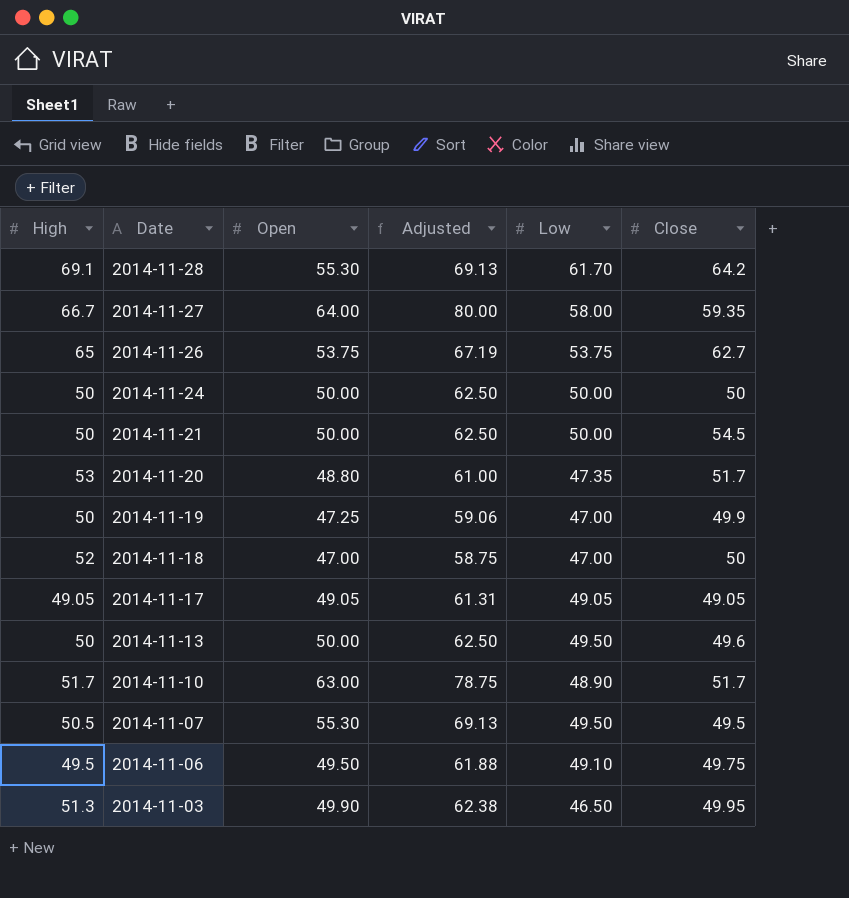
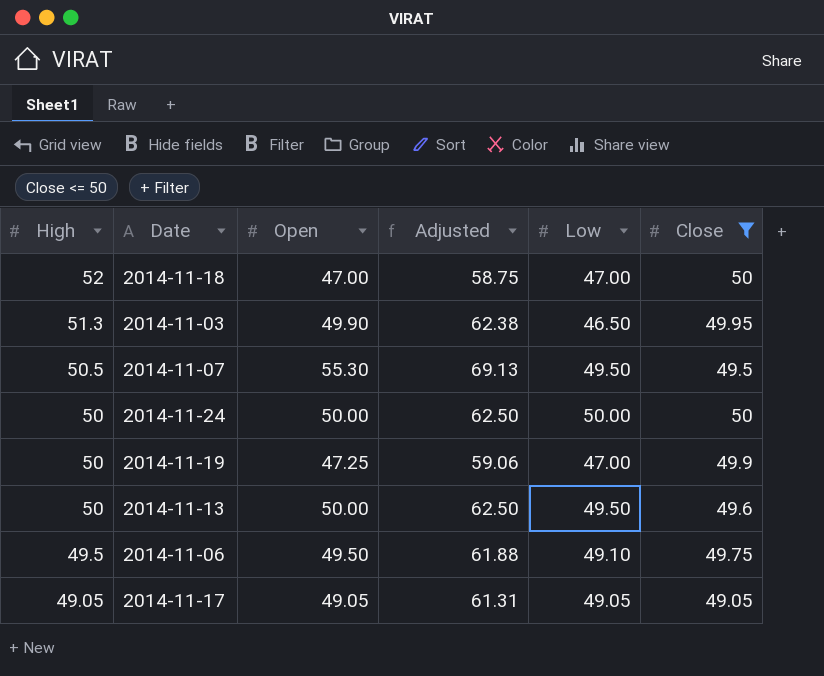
filter: none -> Close <= 50
row order: Date descending -> High descending

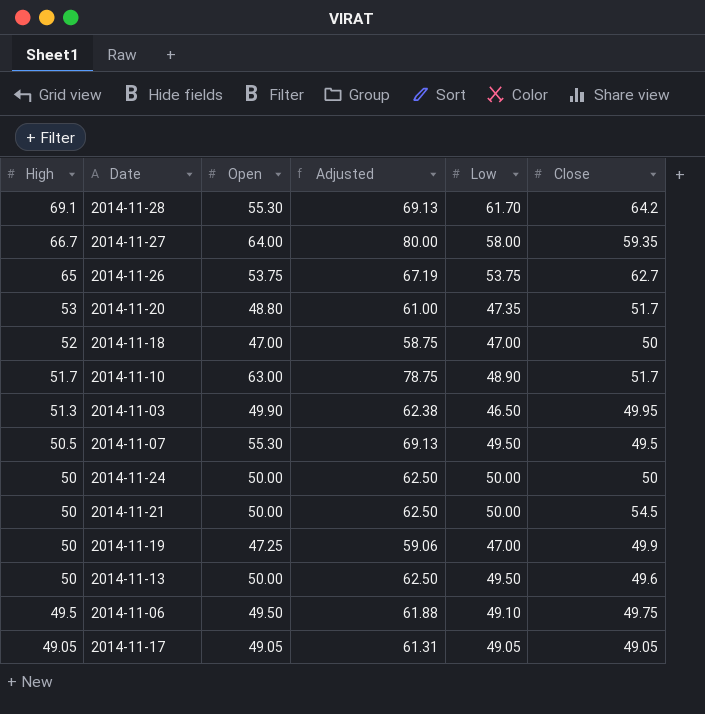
filter: Close <= 50 -> none

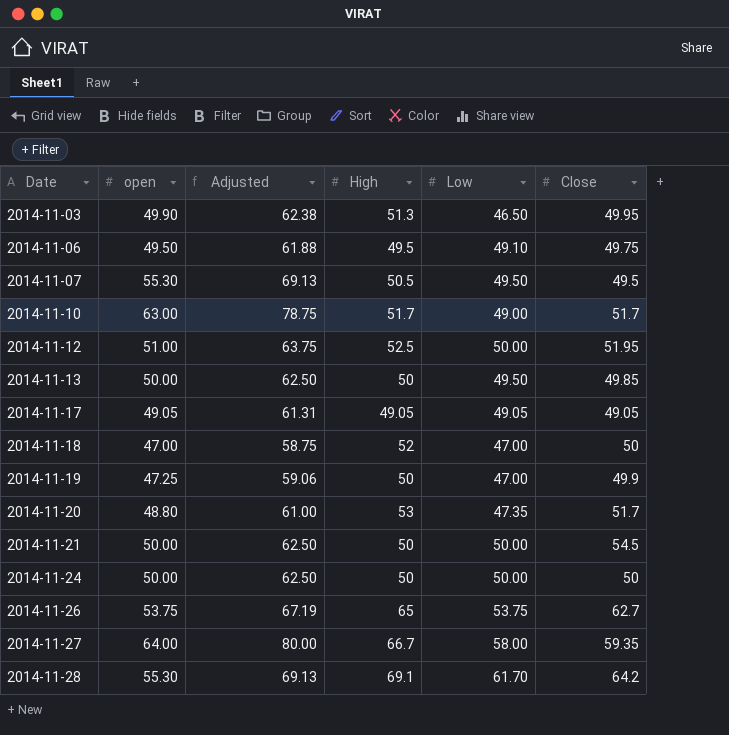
row order: High descending -> Date ascending
column name: Open -> open
column High | position: 1 -> 4
2014-11-10 | Low: 48.90 -> 49.00
row 2014-11-12: none -> 51.00 | 63.75 | 52.5 | 50.00 | 51.95
2014-11-13 | Close: 49.6 -> 49.85

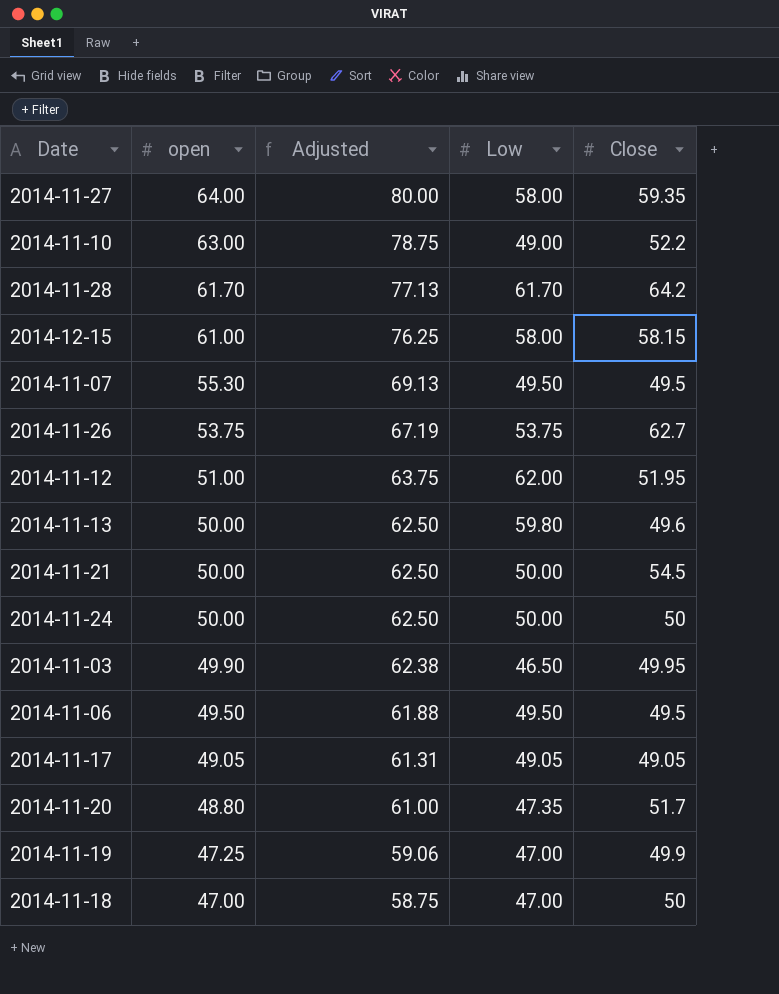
row order: Date ascending -> open descending
column High | position: 4 -> none
2014-11-10 | Close: 51.7 -> 52.2
2014-11-28 | open: 55.30 -> 61.70
2014-11-28 | Adjusted: 69.13 -> 77.13
row 2014-12-15: none -> 61.00 | 76.25 | 58.00 | 58.15
2014-11-12 | Low: 50.00 -> 62.00
2014-11-13 | Low: 49.50 -> 59.80
2014-11-13 | Close: 49.85 -> 49.6
2014-11-06 | Low: 49.10 -> 49.50
2014-11-06 | Close: 49.75 -> 49.5

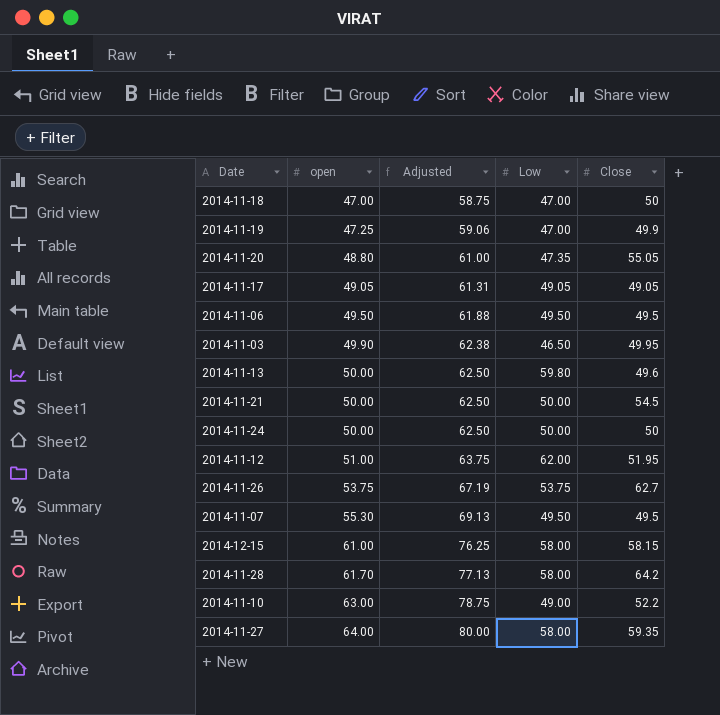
row order: open descending -> open ascending
2014-11-20 | Close: 51.7 -> 55.05
2014-11-28 | Low: 61.70 -> 58.00

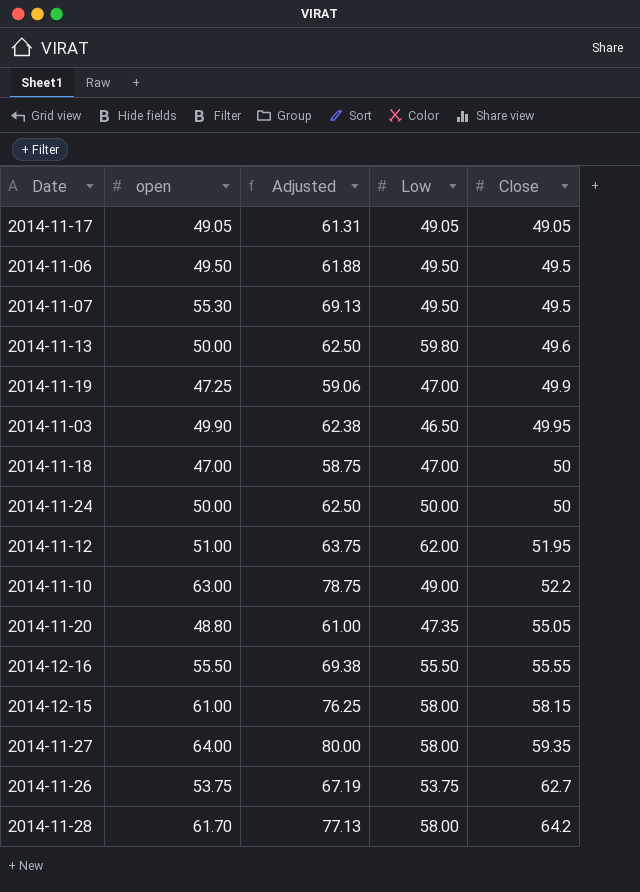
row order: open ascending -> Close ascending
row 2014-11-21: 50.00 | 62.50 | 50.00 | 54.5 -> none
row 2014-12-16: none -> 55.50 | 69.38 | 55.50 | 55.55

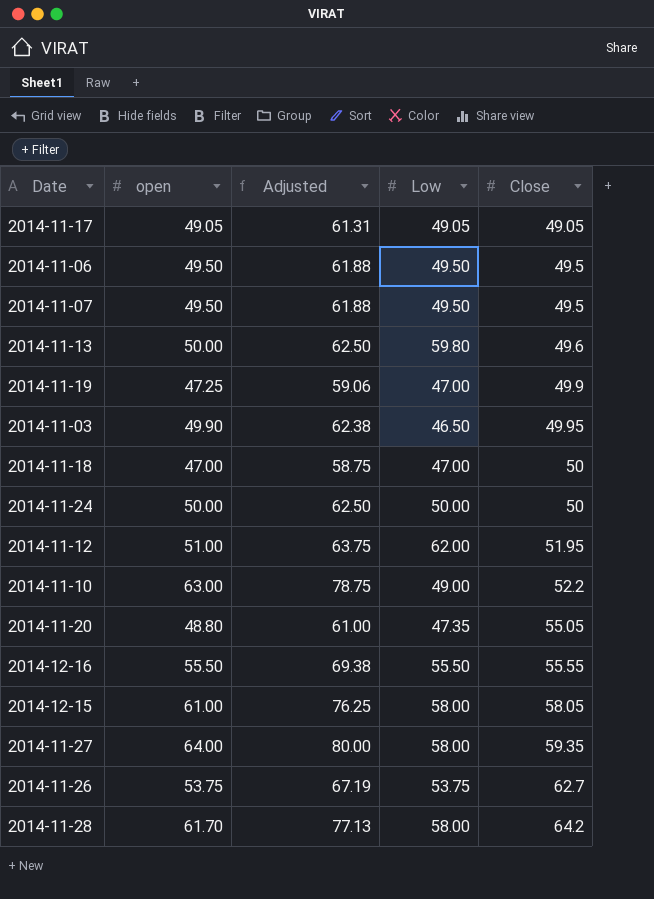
2014-11-07 | open: 55.30 -> 49.50
2014-11-07 | Adjusted: 69.13 -> 61.88
2014-12-15 | Close: 58.15 -> 58.05

